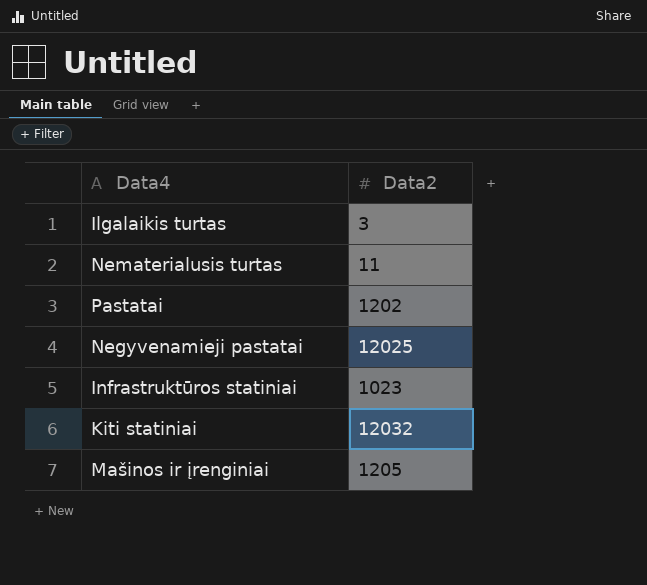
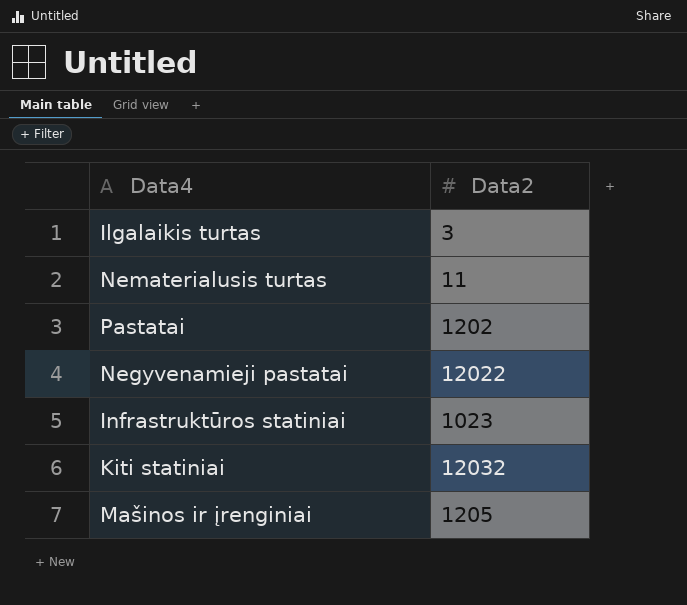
Negyvenamieji pastatai | Data2: 12025 -> 12022

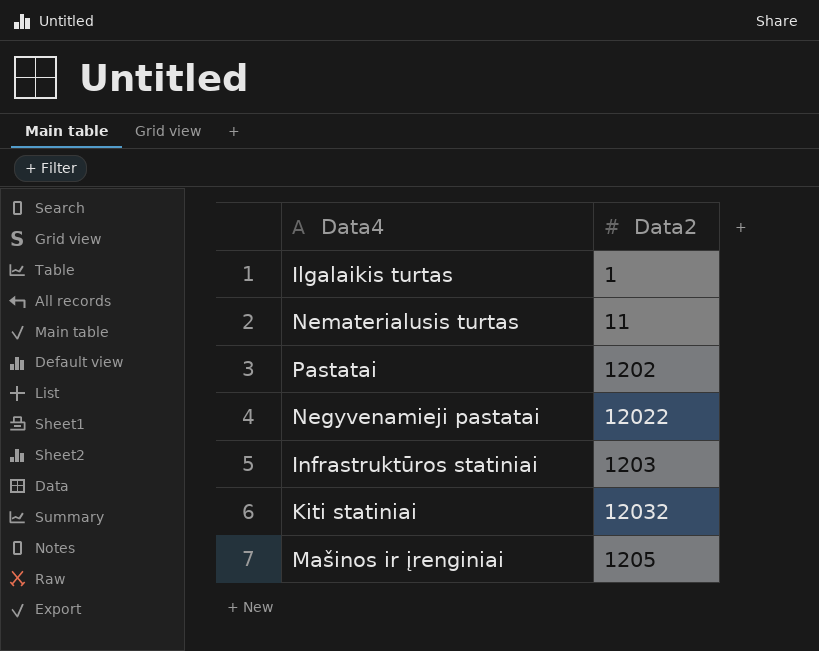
Ilgalaikis turtas | Data2: 3 -> 1
Infrastruktūros statiniai | Data2: 1023 -> 1203

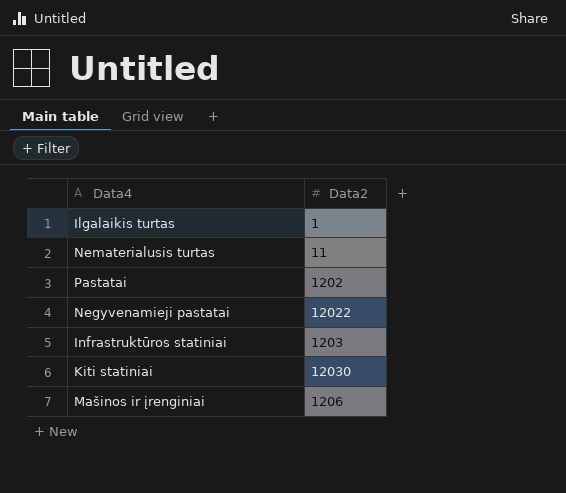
Kiti statiniai | Data2: 12032 -> 12030
Mašinos ir įrenginiai | Data2: 1205 -> 1206

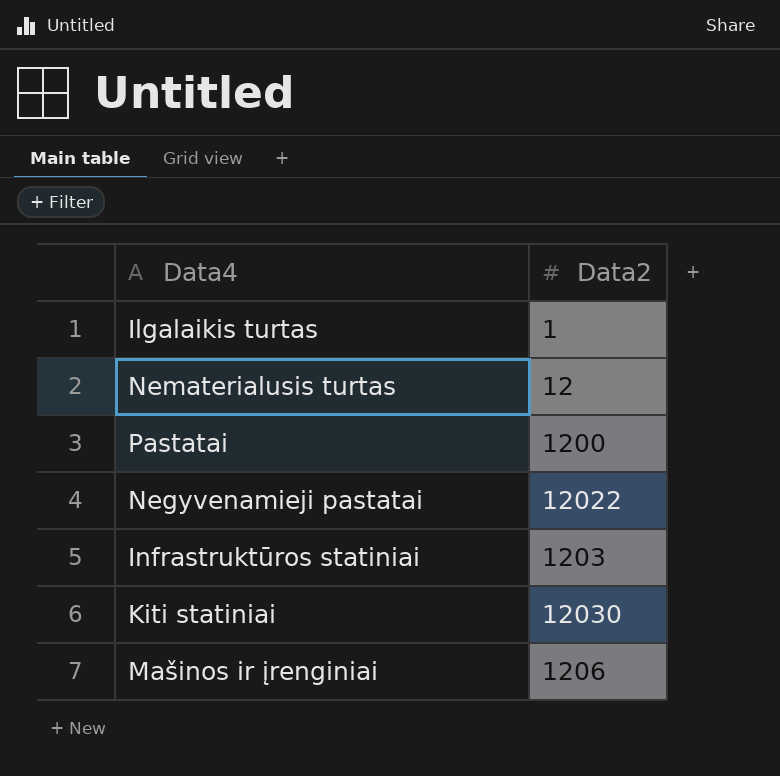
Nematerialusis turtas | Data2: 11 -> 12
Pastatai | Data2: 1202 -> 1200

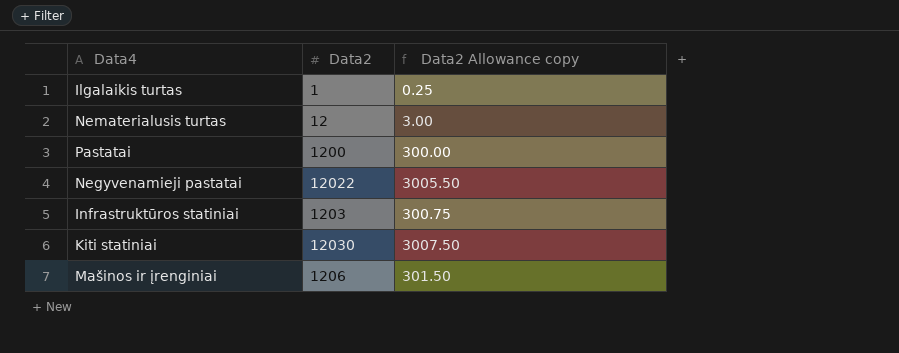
column Data2 Allowance copy | formula: none -> [Data2] * 0.25

